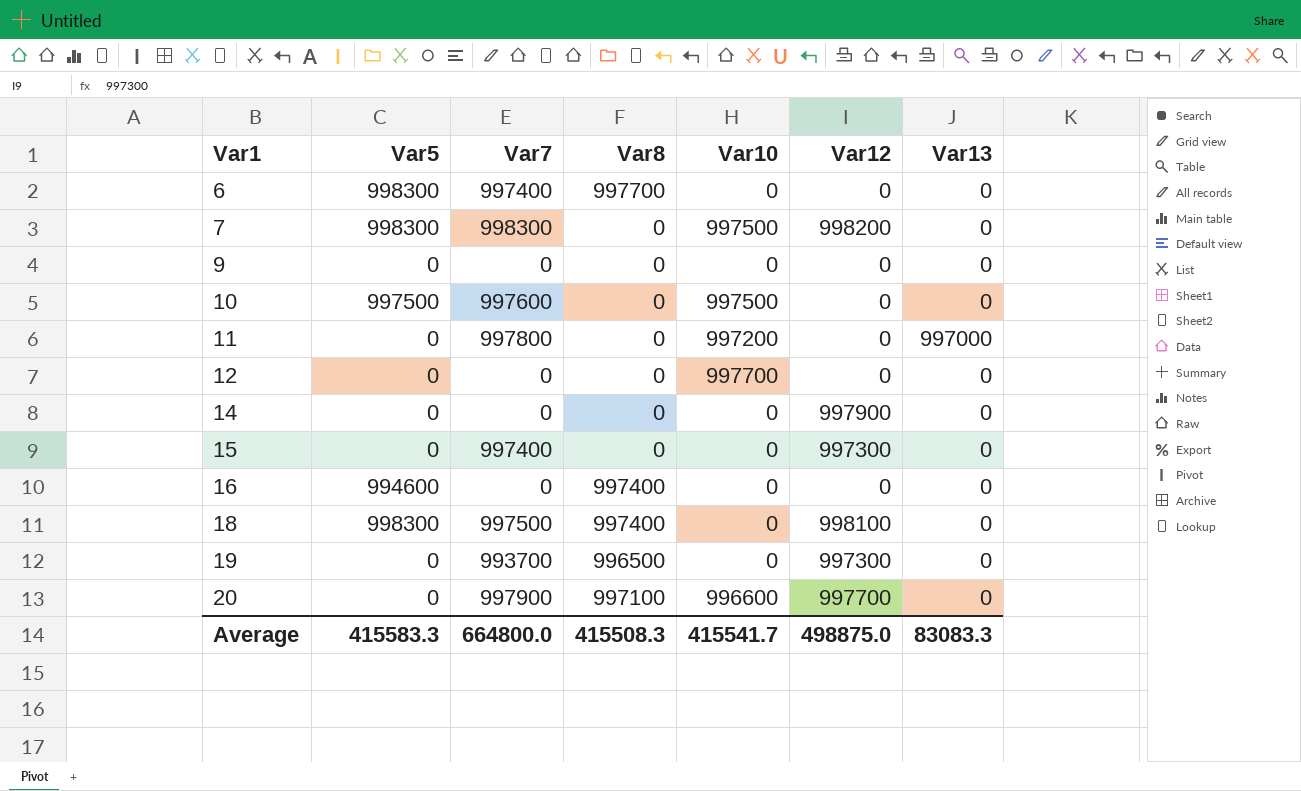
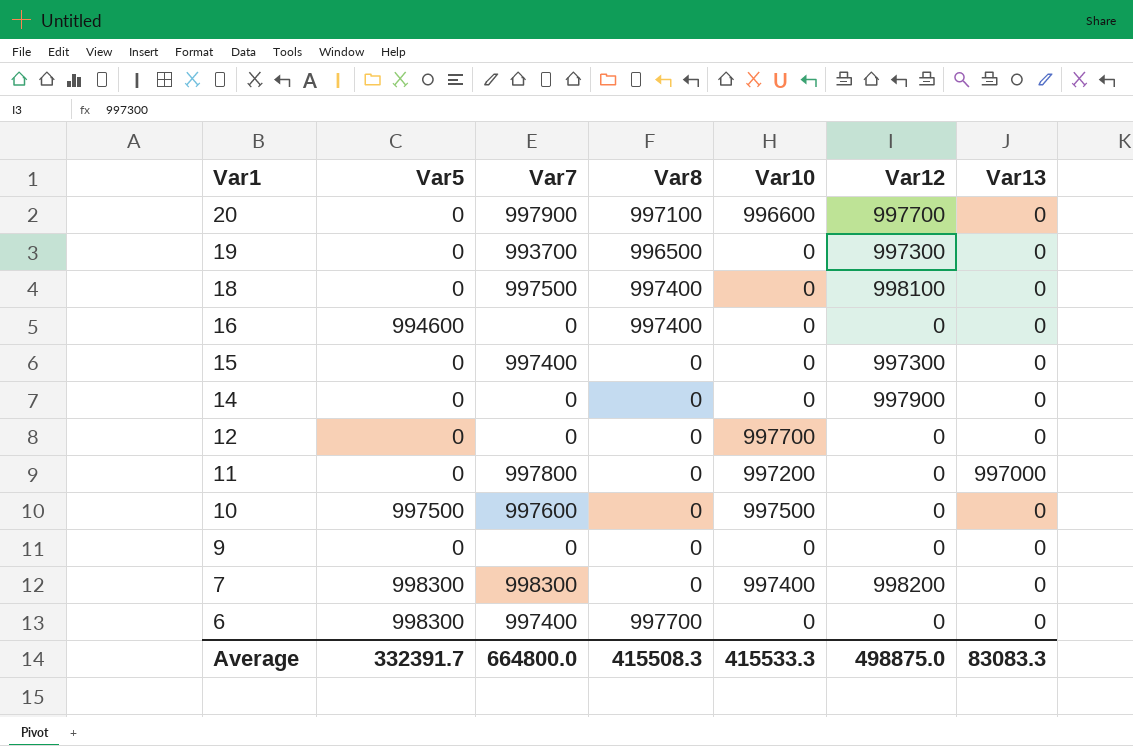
row order: Var1 ascending -> Var1 descending
18 | Var5: 998300 -> 0
7 | Var10: 997500 -> 997400
Average | Var5: 415583.3 -> 332391.7
Average | Var10: 415541.7 -> 415533.3

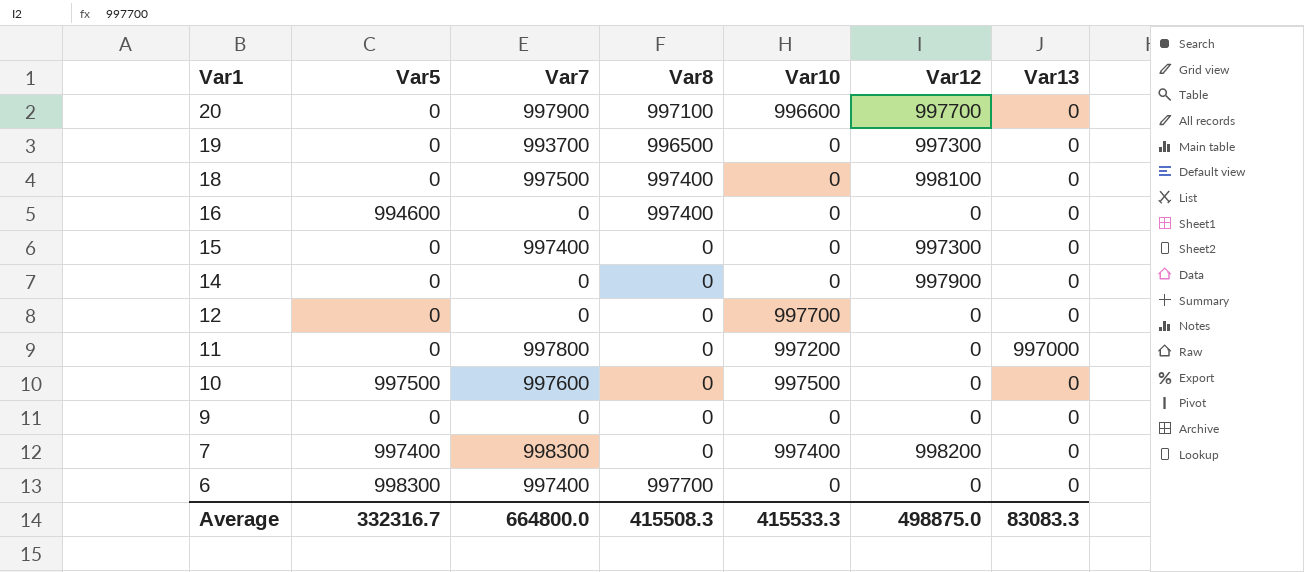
7 | Var5: 998300 -> 997400
Average | Var5: 332391.7 -> 332316.7

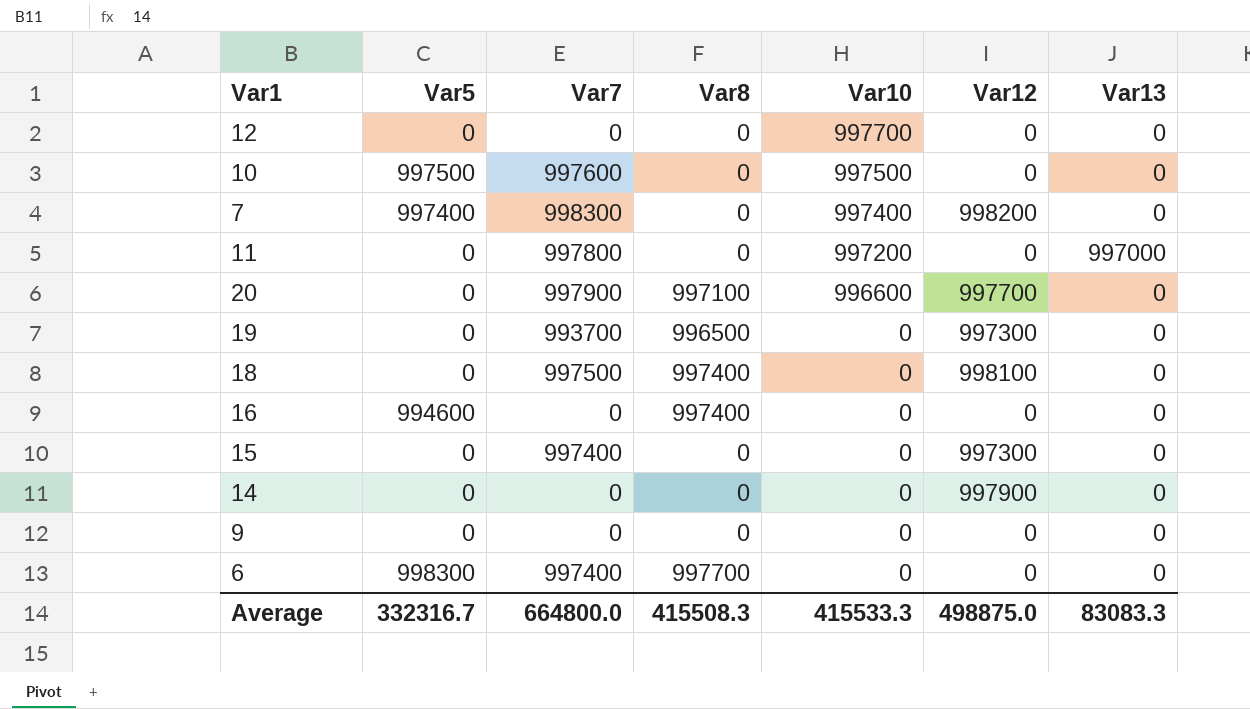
row order: Var1 descending -> Var10 descending

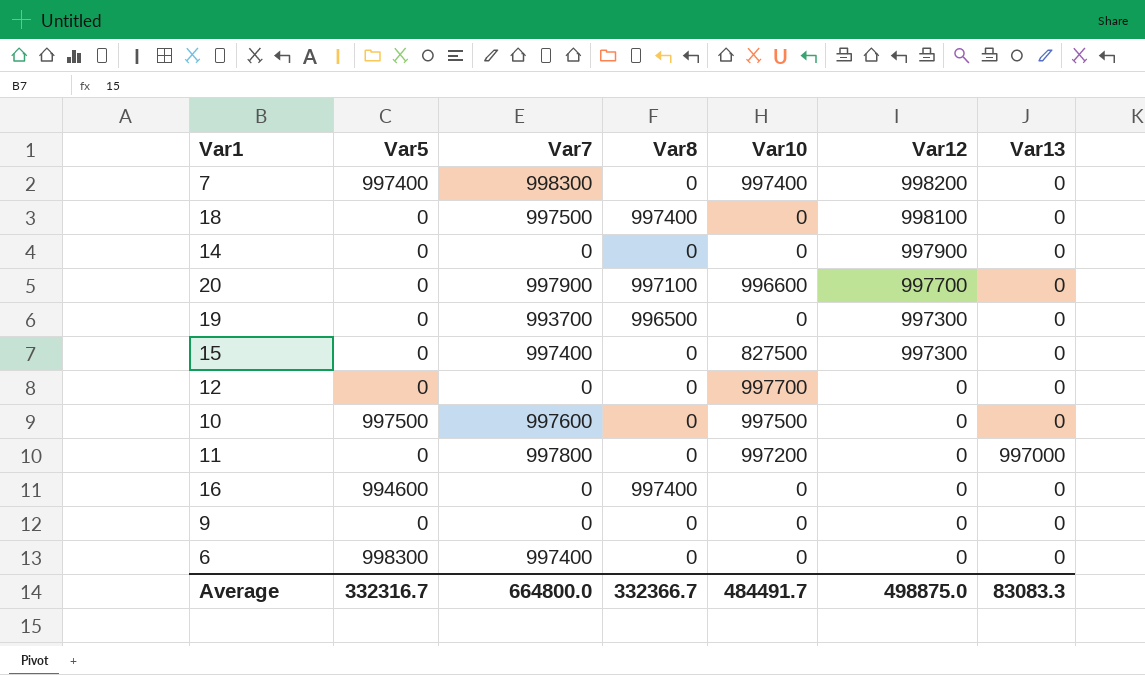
row order: Var10 descending -> Var12 descending
15 | Var10: 0 -> 827500
6 | Var8: 997700 -> 0
Average | Var8: 415508.3 -> 332366.7
Average | Var10: 415533.3 -> 484491.7

